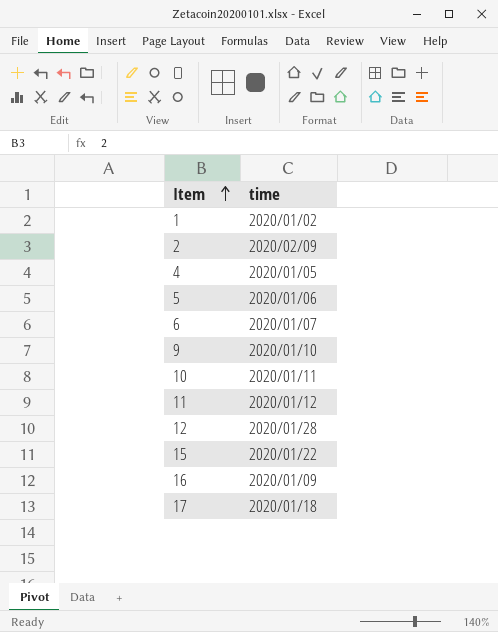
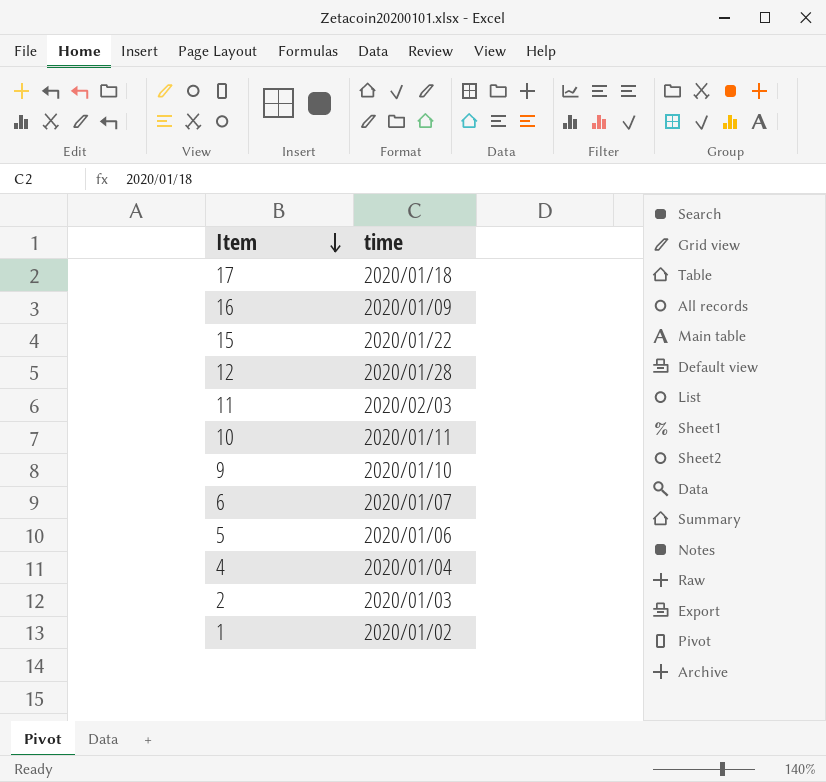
row order: Item ascending -> Item descending
11 | time: 2020/01/12 -> 2020/02/03
4 | time: 2020/01/05 -> 2020/01/04
2 | time: 2020/02/09 -> 2020/01/03

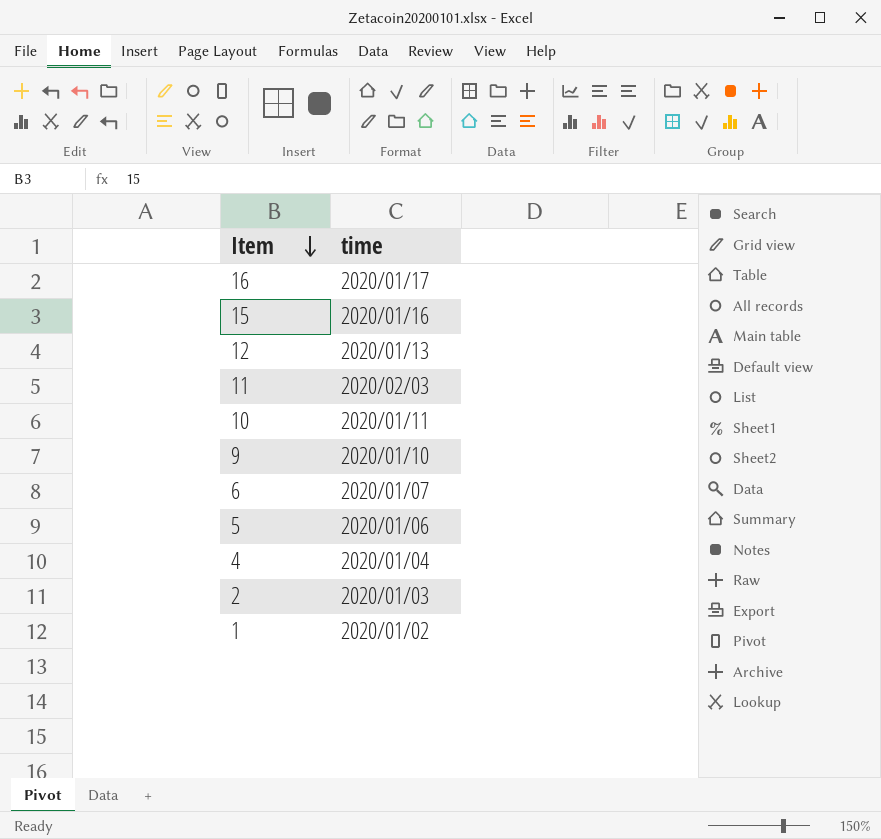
row 17: 2020/01/18 -> none
16 | time: 2020/01/09 -> 2020/01/17
15 | time: 2020/01/22 -> 2020/01/16
12 | time: 2020/01/28 -> 2020/01/13

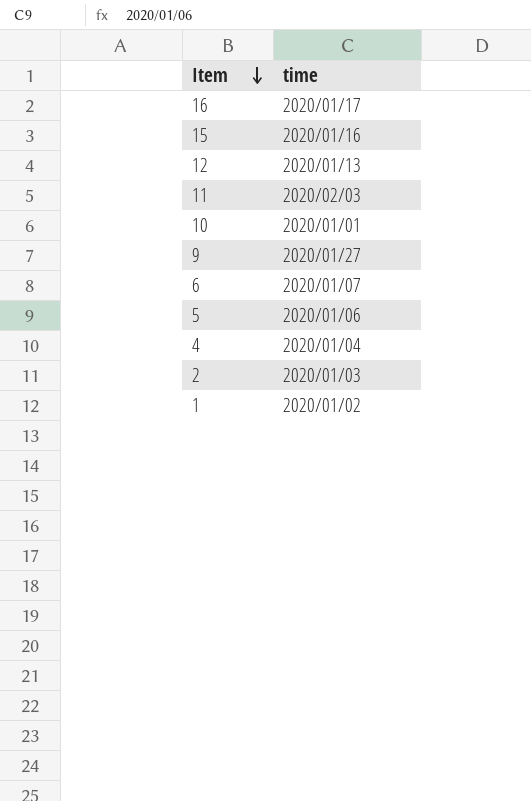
10 | time: 2020/01/11 -> 2020/01/01
9 | time: 2020/01/10 -> 2020/01/27

